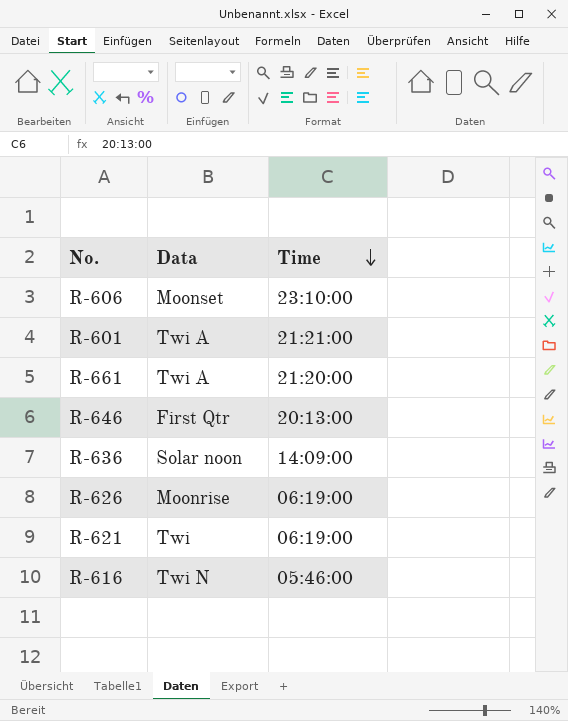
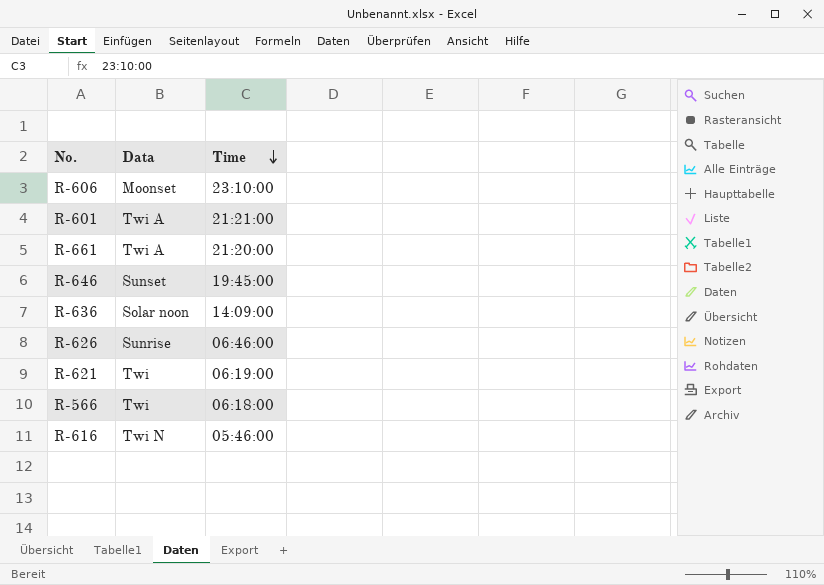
R-646 | Data: First Qtr -> Sunset
R-646 | Time: 20:13:00 -> 19:45:00
R-626 | Data: Moonrise -> Sunrise
R-626 | Time: 06:19:00 -> 06:46:00
row R-566: none -> Twi | 06:18:00

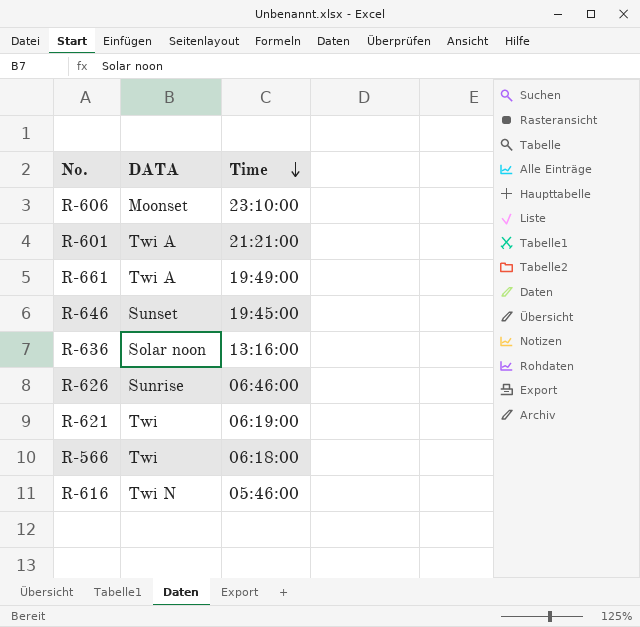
column name: Data -> DATA
R-661 | Time: 21:20:00 -> 19:49:00
R-636 | Time: 14:09:00 -> 13:16:00

